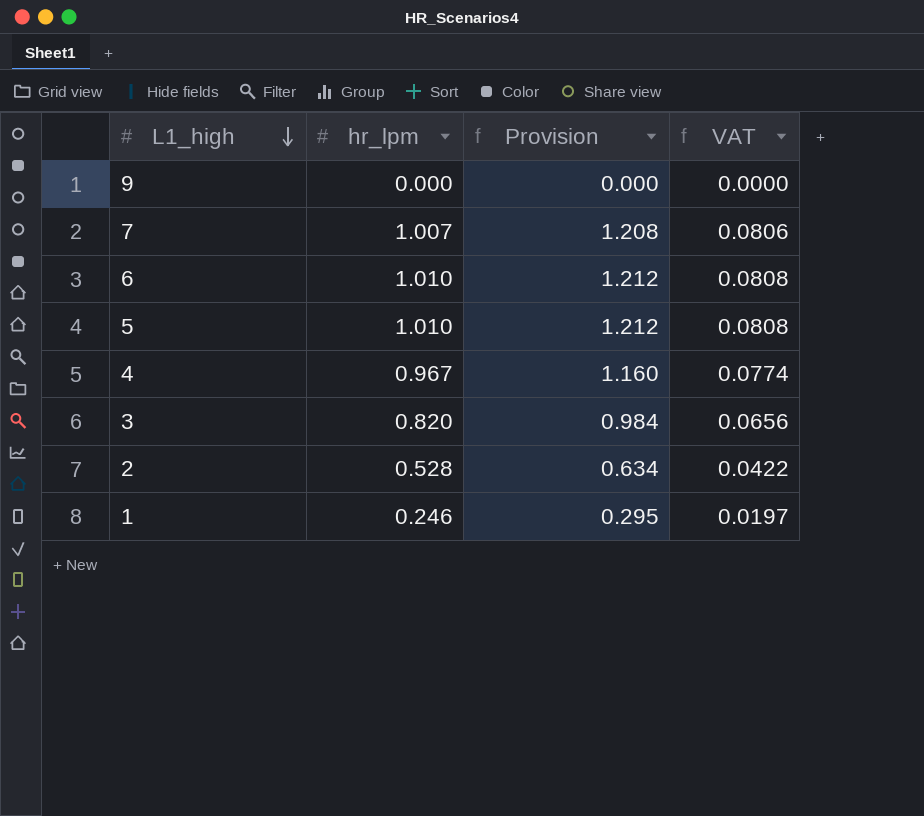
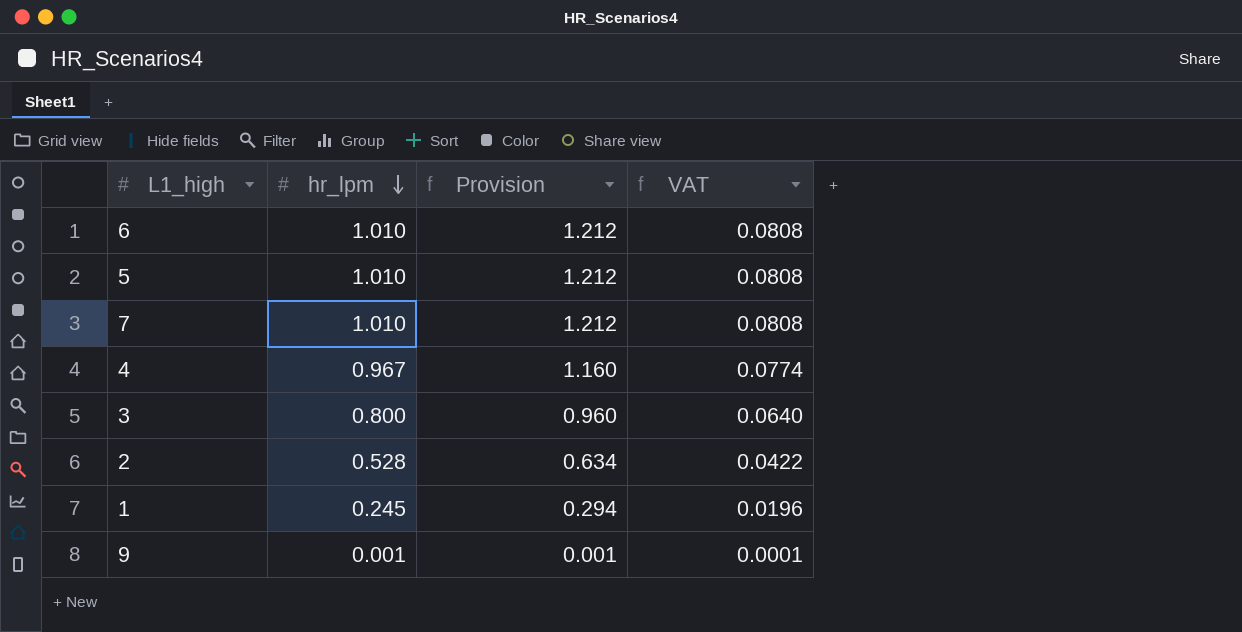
row order: L1_high descending -> hr_lpm descending
7 | hr_lpm: 1.007 -> 1.010
7 | Provision: 1.208 -> 1.212
7 | VAT: 0.0806 -> 0.0808
3 | hr_lpm: 0.820 -> 0.800
3 | Provision: 0.984 -> 0.960
3 | VAT: 0.0656 -> 0.0640
1 | hr_lpm: 0.246 -> 0.245
1 | Provision: 0.295 -> 0.294
1 | VAT: 0.0197 -> 0.0196
9 | hr_lpm: 0.000 -> 0.001
9 | Provision: 0.000 -> 0.001
9 | VAT: 0.0000 -> 0.0001

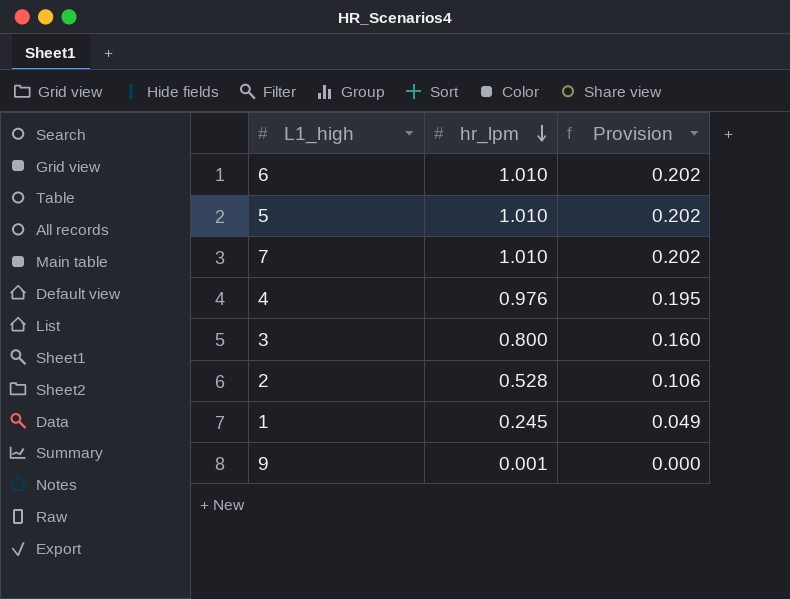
column VAT | formula: [hr_lpm] * 0.08 -> none
column Provision | formula: [hr_lpm] * 1.2 -> [hr_lpm] * 0.2
4 | hr_lpm: 0.967 -> 0.976

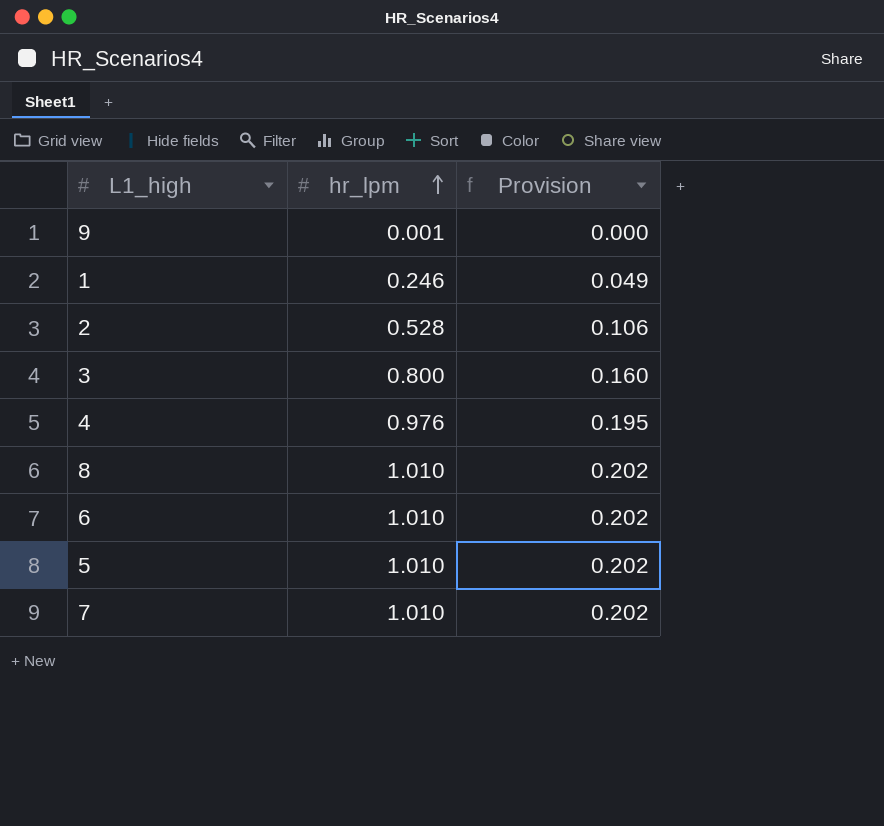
row order: hr_lpm descending -> hr_lpm ascending
1 | hr_lpm: 0.245 -> 0.246
row 8: none -> 1.010 | 0.202

